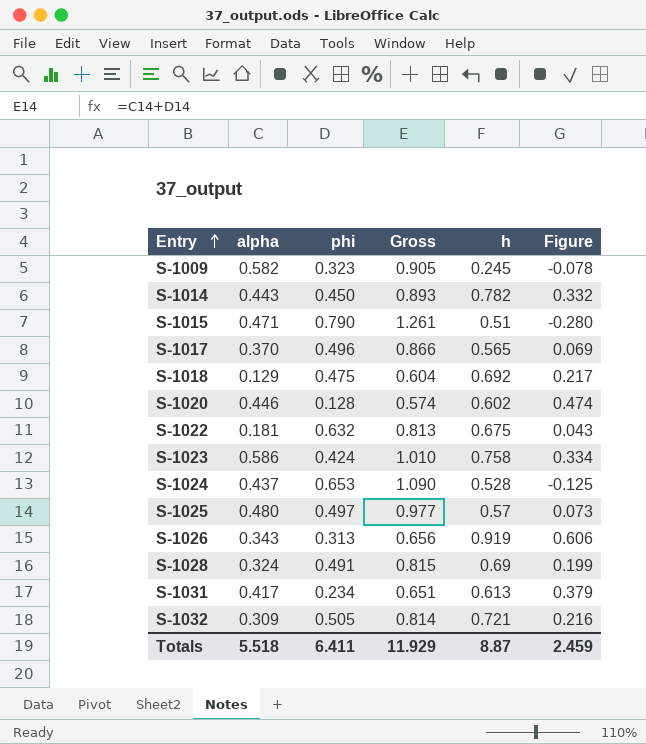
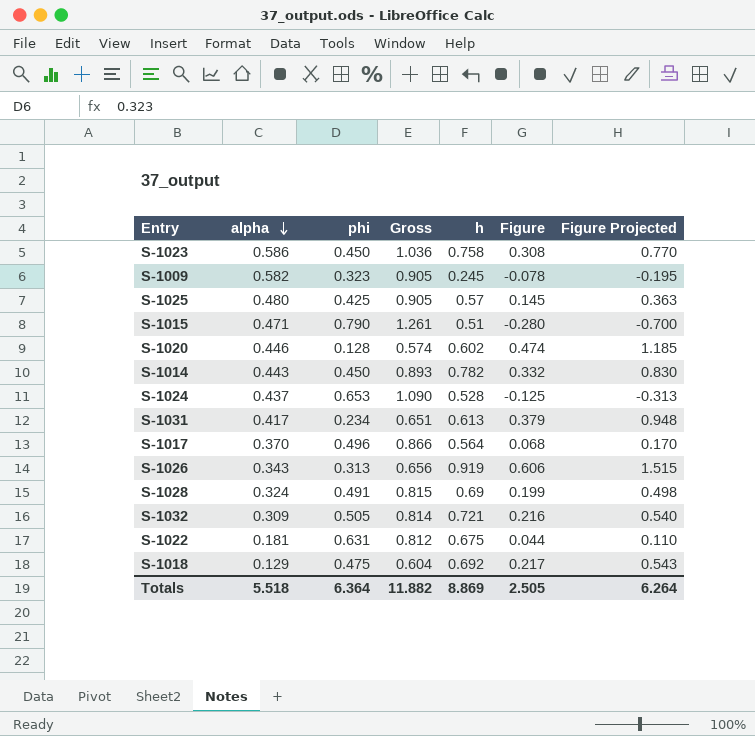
row order: Entry ascending -> alpha descending
column Figure Projected | formula: none -> [Figure] * 2.5
S-1023 | phi: 0.424 -> 0.450
S-1023 | Gross: 1.010 -> 1.036
S-1023 | Figure: 0.334 -> 0.308
S-1025 | phi: 0.497 -> 0.425
S-1025 | Gross: 0.977 -> 0.905
S-1025 | Figure: 0.073 -> 0.145
S-1017 | h: 0.565 -> 0.564
S-1017 | Figure: 0.069 -> 0.068
S-1022 | phi: 0.632 -> 0.631
S-1022 | Gross: 0.813 -> 0.812
S-1022 | Figure: 0.043 -> 0.044
Totals | phi: 6.411 -> 6.364
Totals | Gross: 11.929 -> 11.882
Totals | h: 8.87 -> 8.869
Totals | Figure: 2.459 -> 2.505

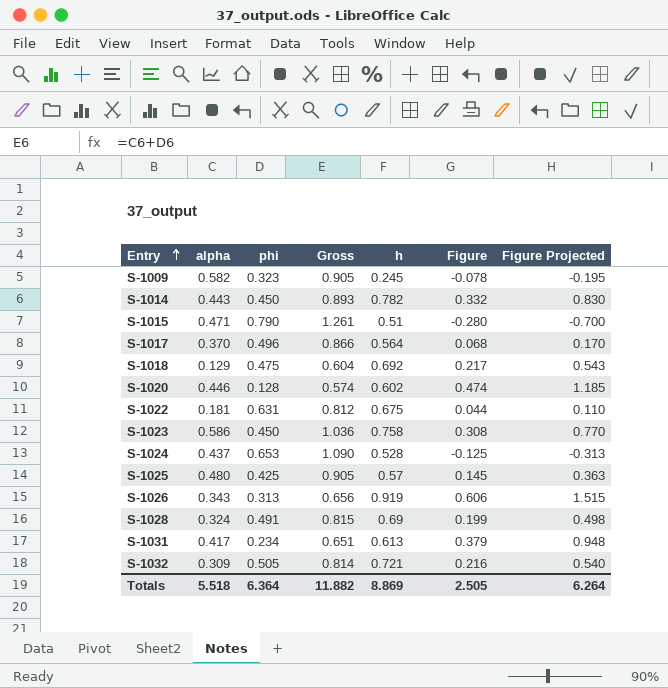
row order: alpha descending -> Entry ascending

